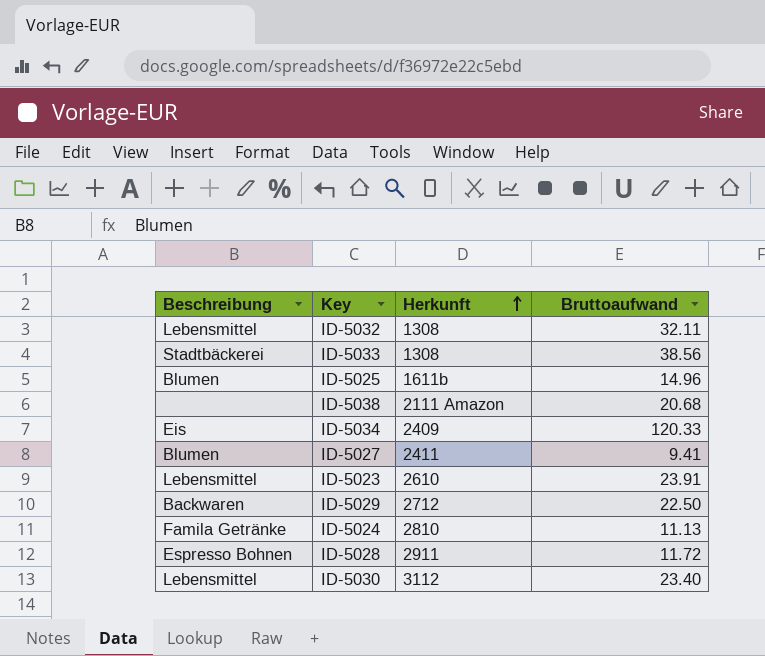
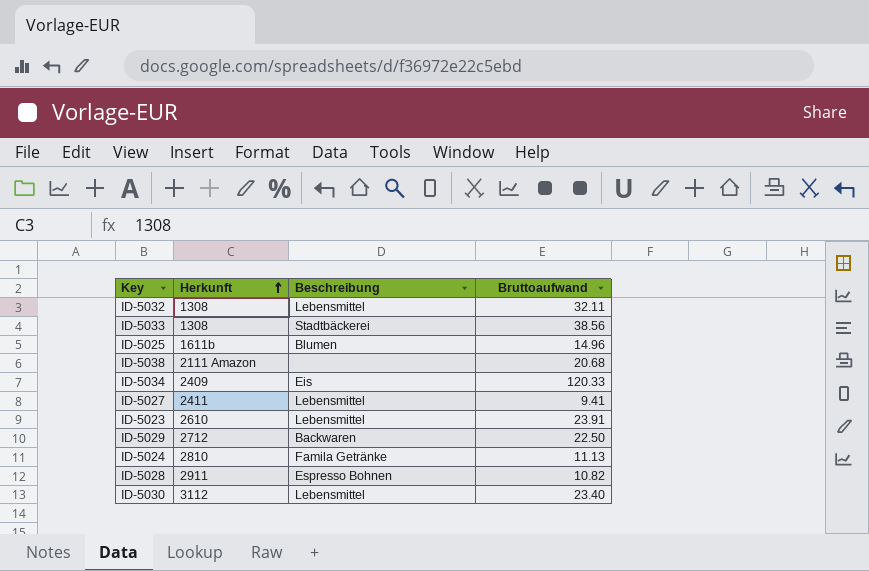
column Beschreibung | position: 1 -> 3
ID-5027 | Beschreibung: Blumen -> Lebensmittel
ID-5028 | Bruttoaufwand: 11.72 -> 10.82

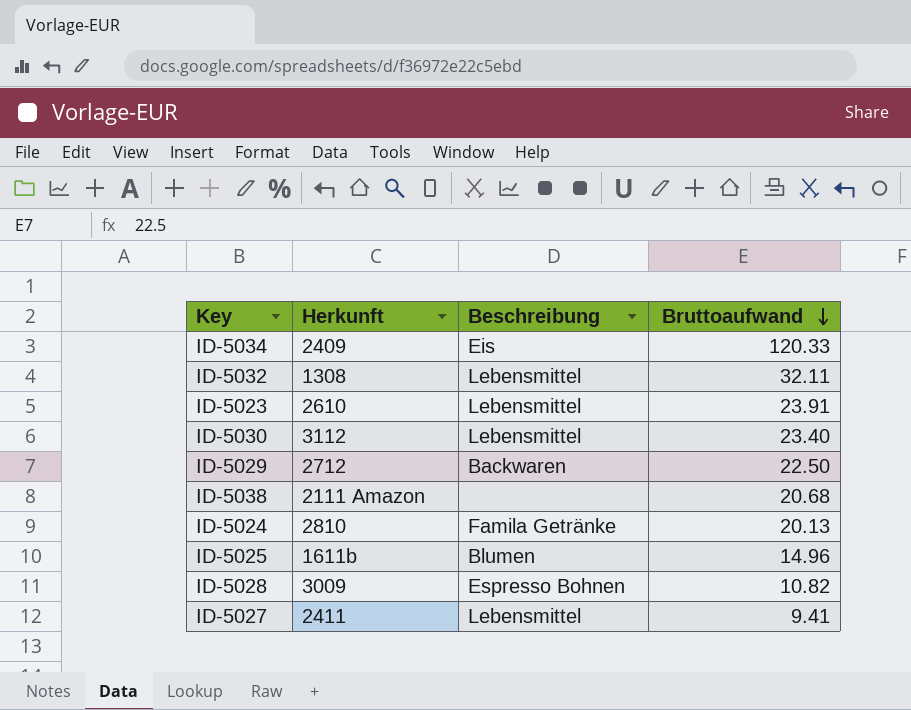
row order: Herkunft ascending -> Bruttoaufwand descending
row ID-5033: 1308 | Stadtbäckerei | 38.56 -> none
ID-5024 | Bruttoaufwand: 11.13 -> 20.13
ID-5028 | Herkunft: 2911 -> 3009

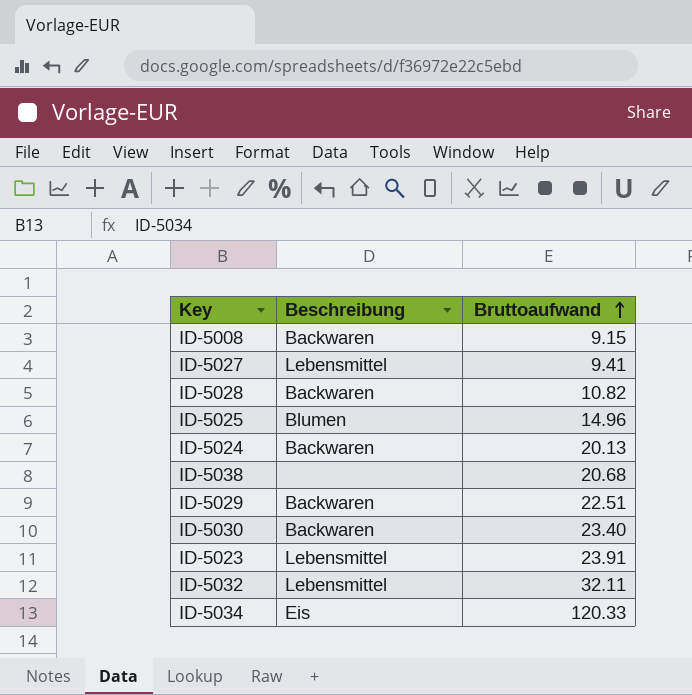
row order: Bruttoaufwand descending -> Bruttoaufwand ascending
column Herkunft | position: 2 -> none
row ID-5008: none -> Backwaren | 9.15
ID-5028 | Beschreibung: Espresso Bohnen -> Backwaren
ID-5024 | Beschreibung: Famila Getränke -> Backwaren
ID-5029 | Bruttoaufwand: 22.50 -> 22.51
ID-5030 | Beschreibung: Lebensmittel -> Backwaren

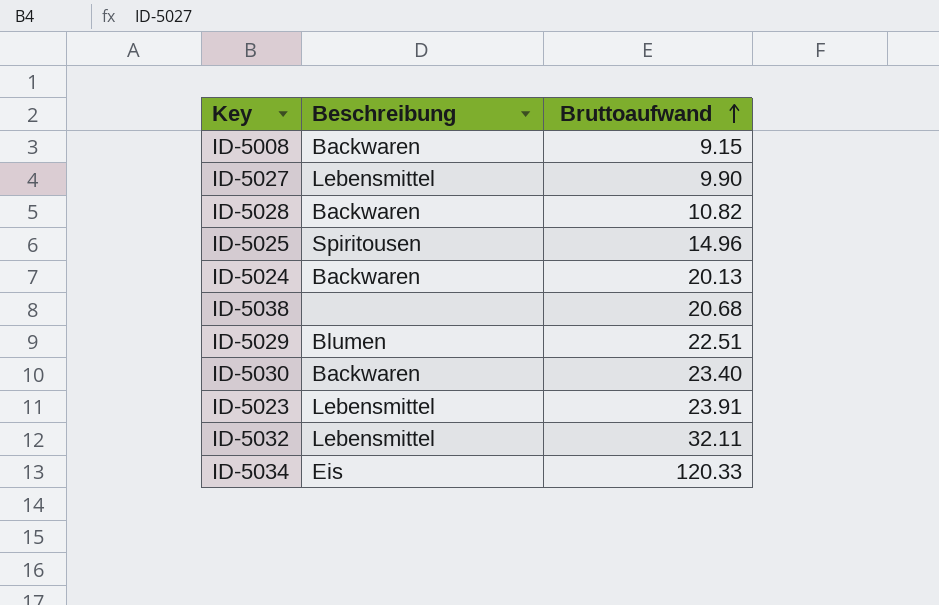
ID-5027 | Bruttoaufwand: 9.41 -> 9.90
ID-5025 | Beschreibung: Blumen -> Spiritousen
ID-5029 | Beschreibung: Backwaren -> Blumen

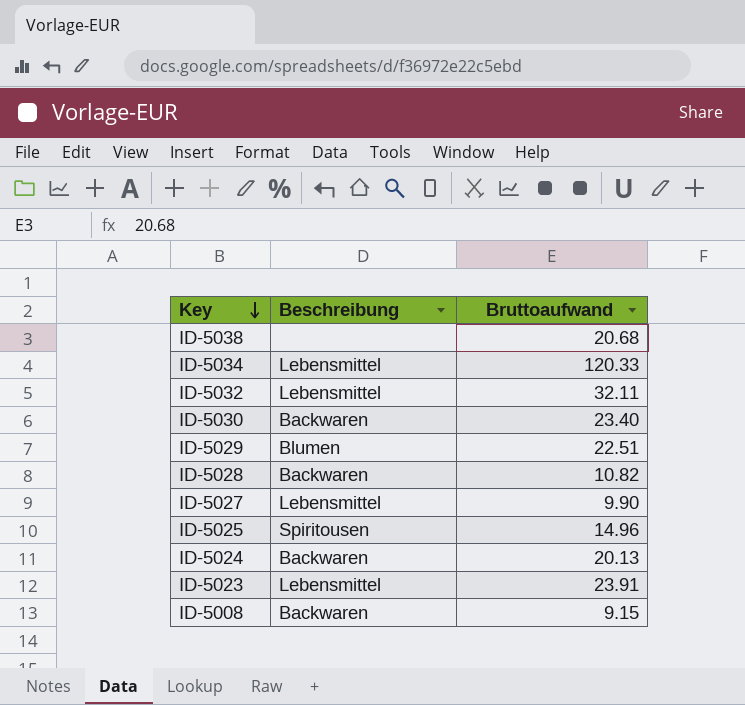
row order: Bruttoaufwand ascending -> Key descending
ID-5034 | Beschreibung: Eis -> Lebensmittel

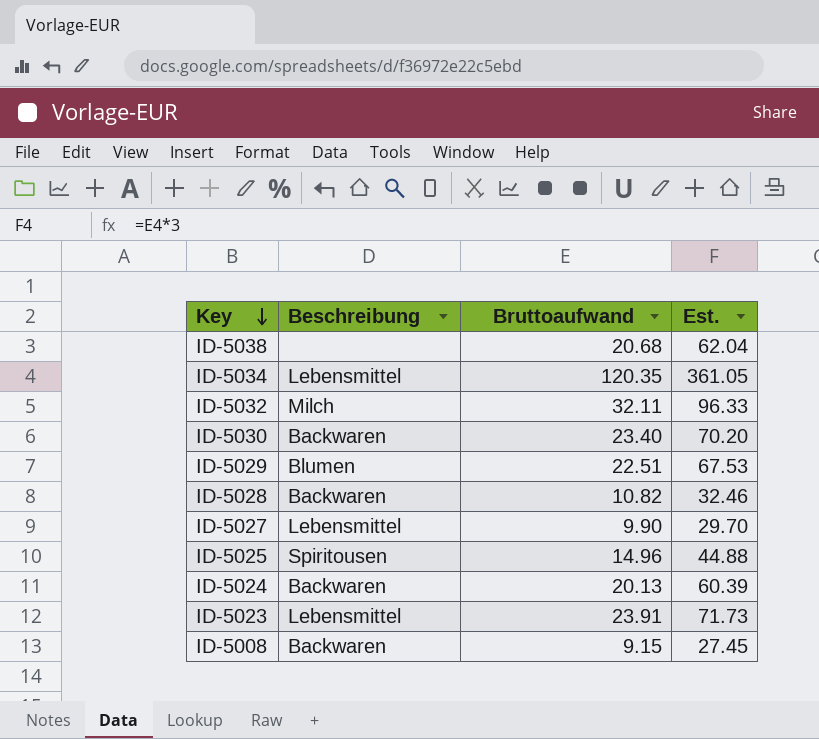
column Est. | formula: none -> [Bruttoaufwand] * 3
ID-5034 | Bruttoaufwand: 120.33 -> 120.35
ID-5032 | Beschreibung: Lebensmittel -> Milch

